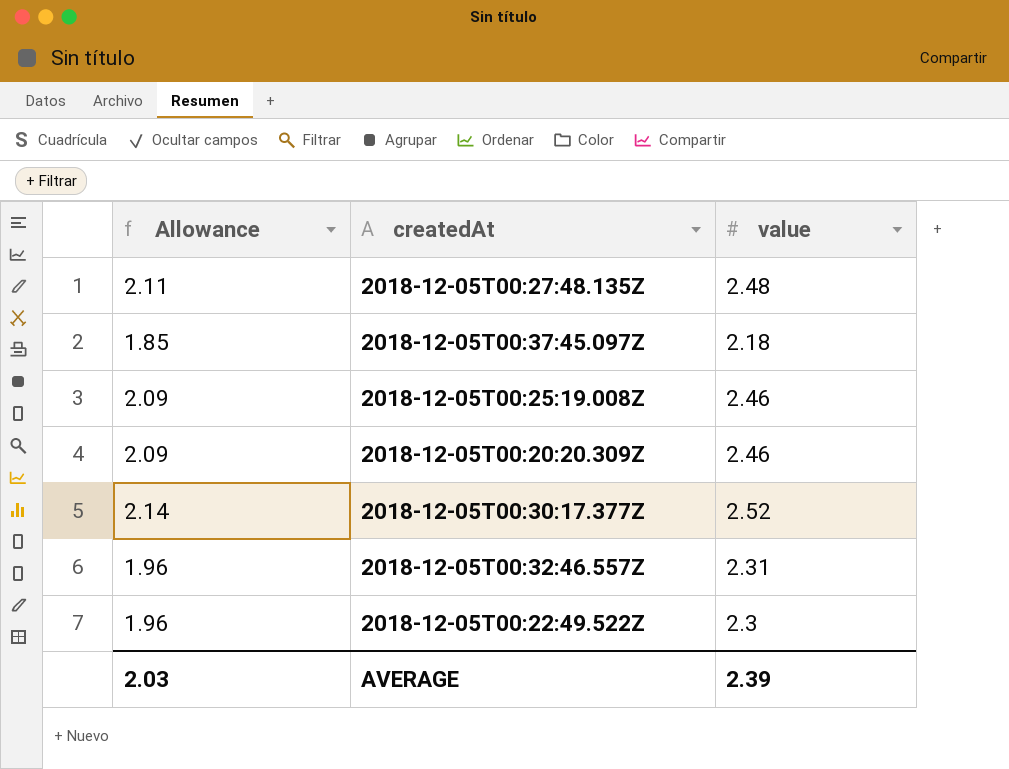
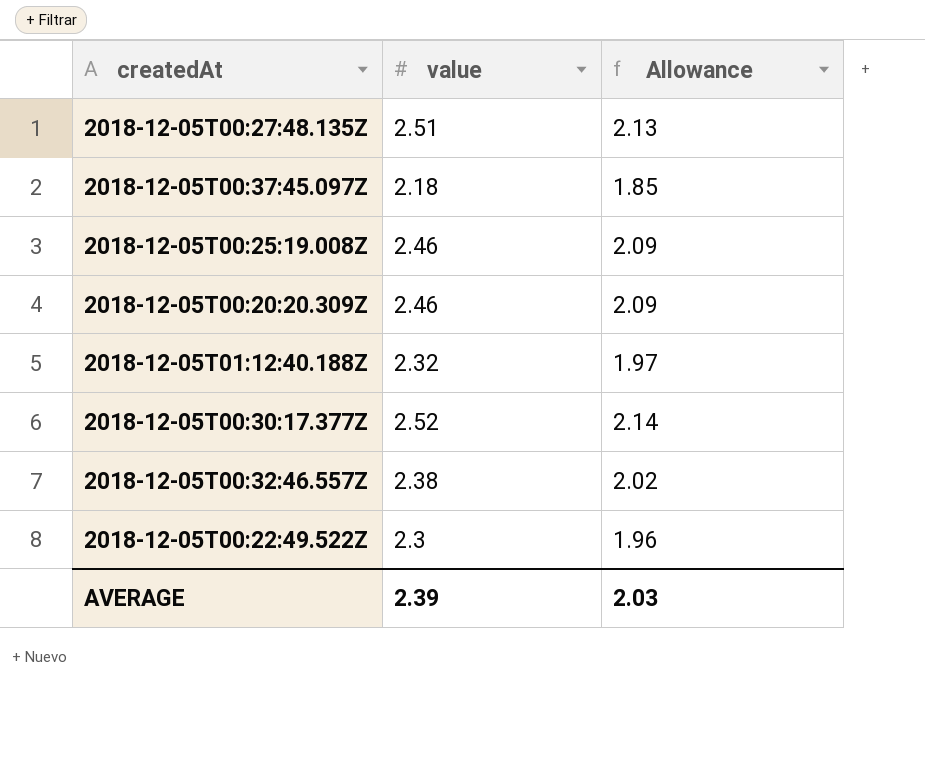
column Allowance | position: 1 -> 3
2018-12-05T00:27:48.135Z | value: 2.48 -> 2.51
2018-12-05T00:27:48.135Z | Allowance: 2.11 -> 2.13
row 2018-12-05T01:12:40.188Z: none -> 2.32 | 1.97
2018-12-05T00:32:46.557Z | value: 2.31 -> 2.38
2018-12-05T00:32:46.557Z | Allowance: 1.96 -> 2.02

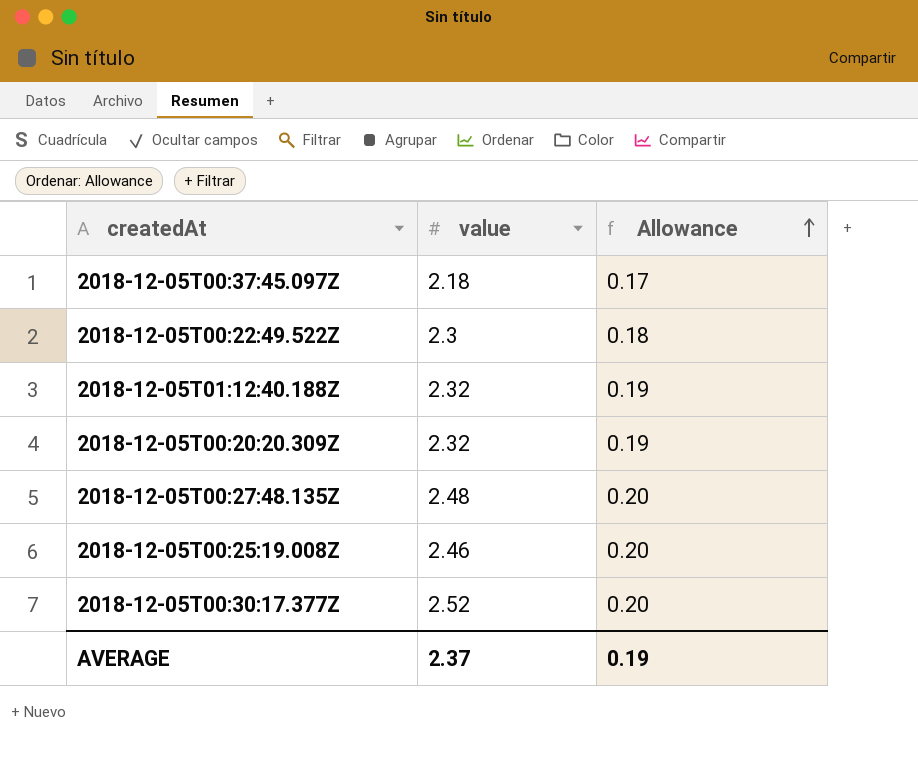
row order: none -> Allowance ascending
column Allowance | formula: [value] * 0.85 -> [value] * 0.08
row 2018-12-05T00:32:46.557Z: 2.38 | 2.02 -> none
2018-12-05T00:20:20.309Z | value: 2.46 -> 2.32
2018-12-05T00:27:48.135Z | value: 2.51 -> 2.48
AVERAGE | value: 2.39 -> 2.37
AVERAGE | Allowance: 2.03 -> 0.19

